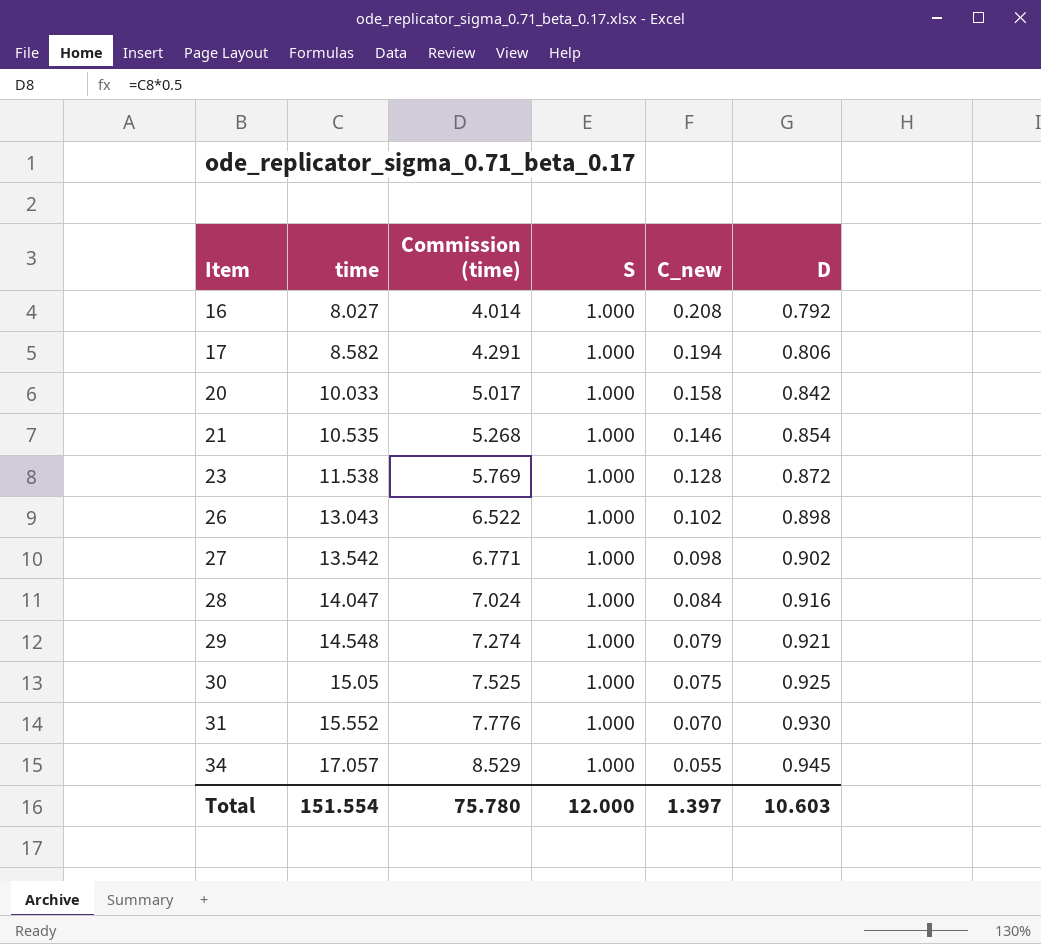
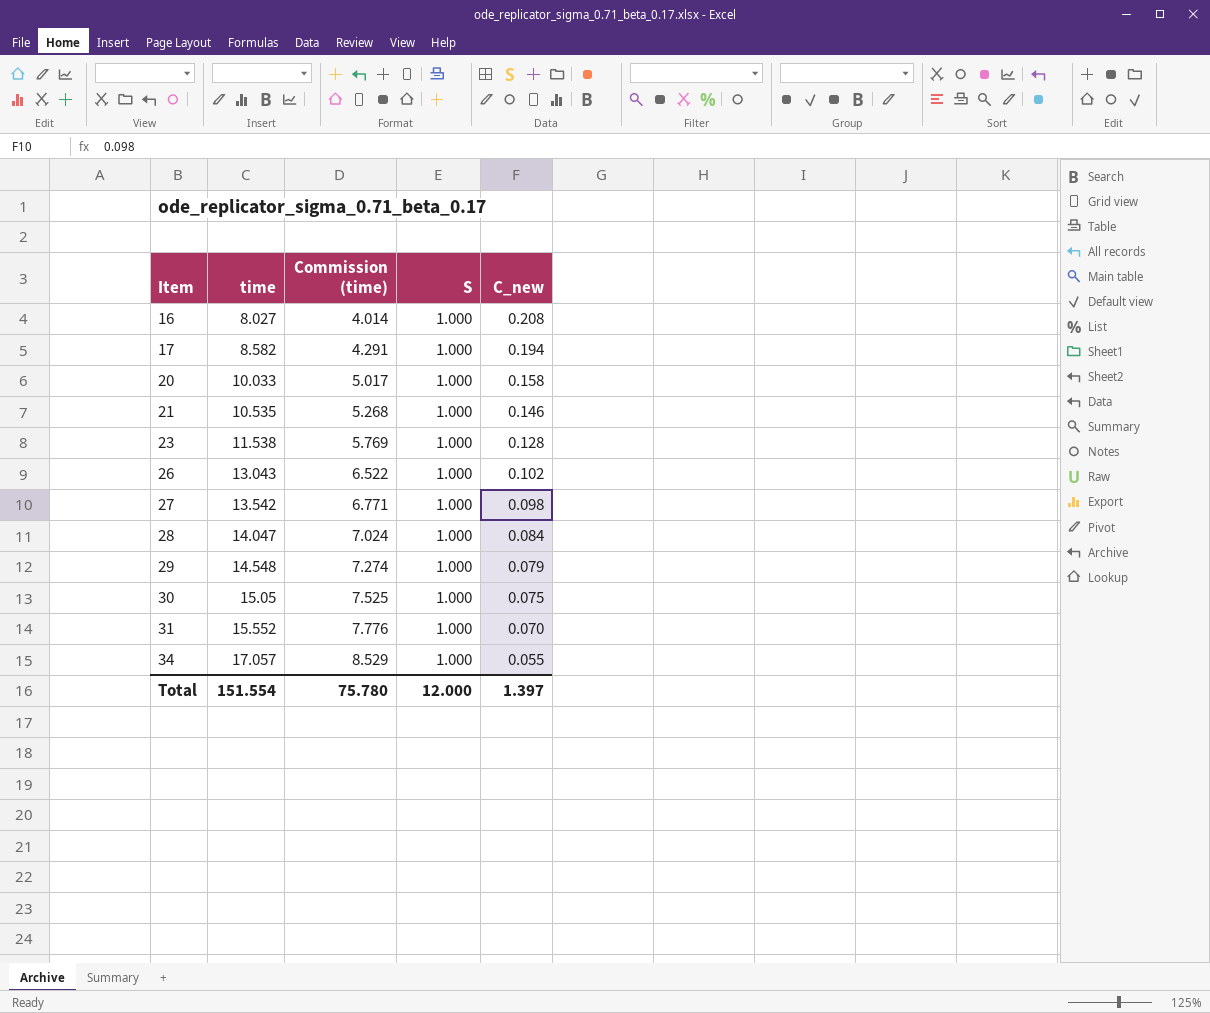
column D | formula: [S] - [C_new] -> none

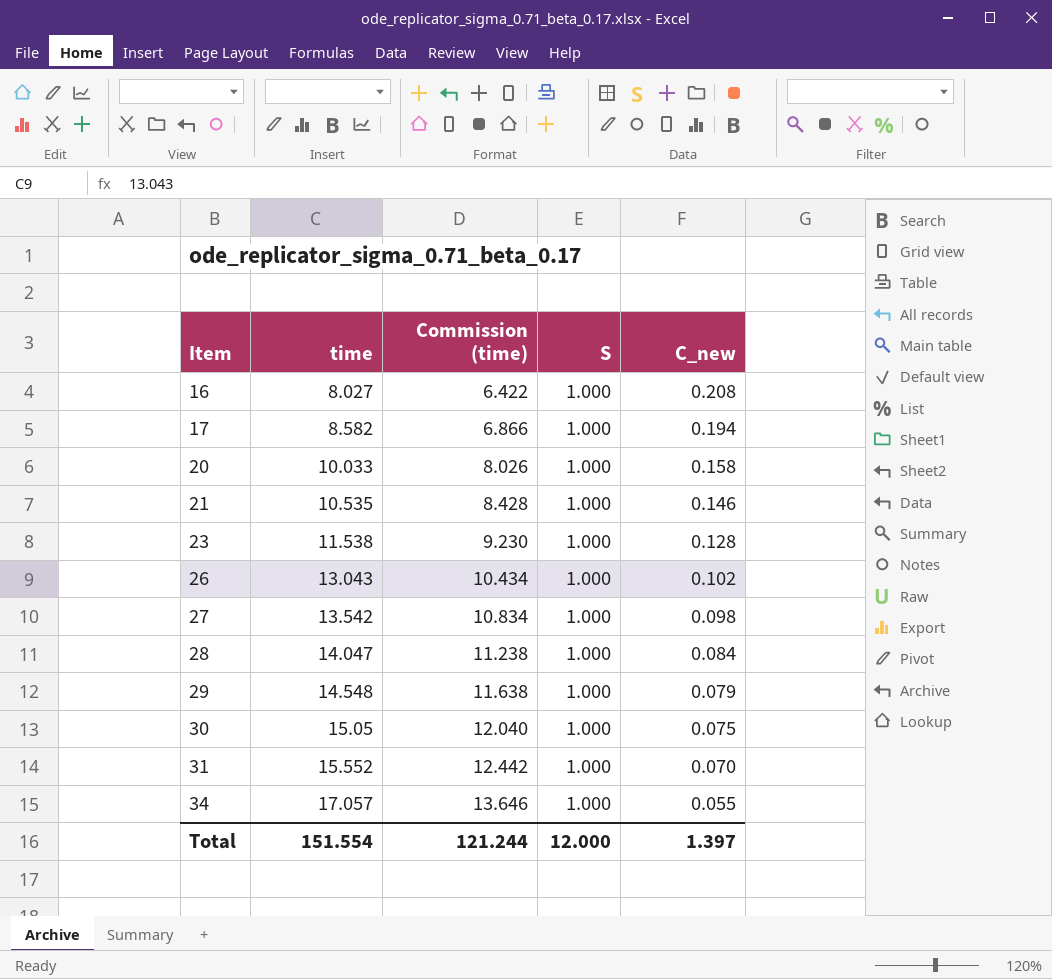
column Commission (time) | formula: [time] * 0.5 -> [time] * 0.8
Total | Commission (time): 75.780 -> 121.244

